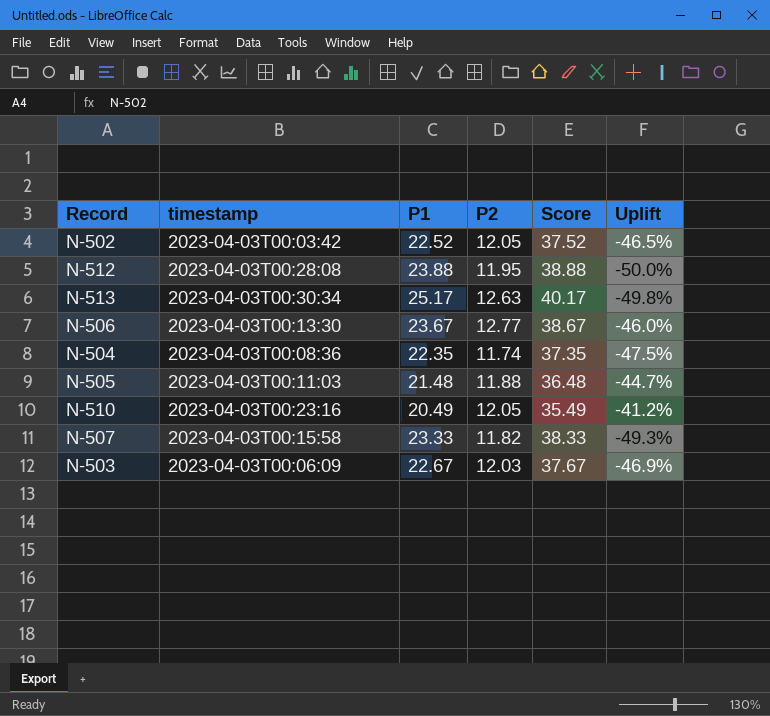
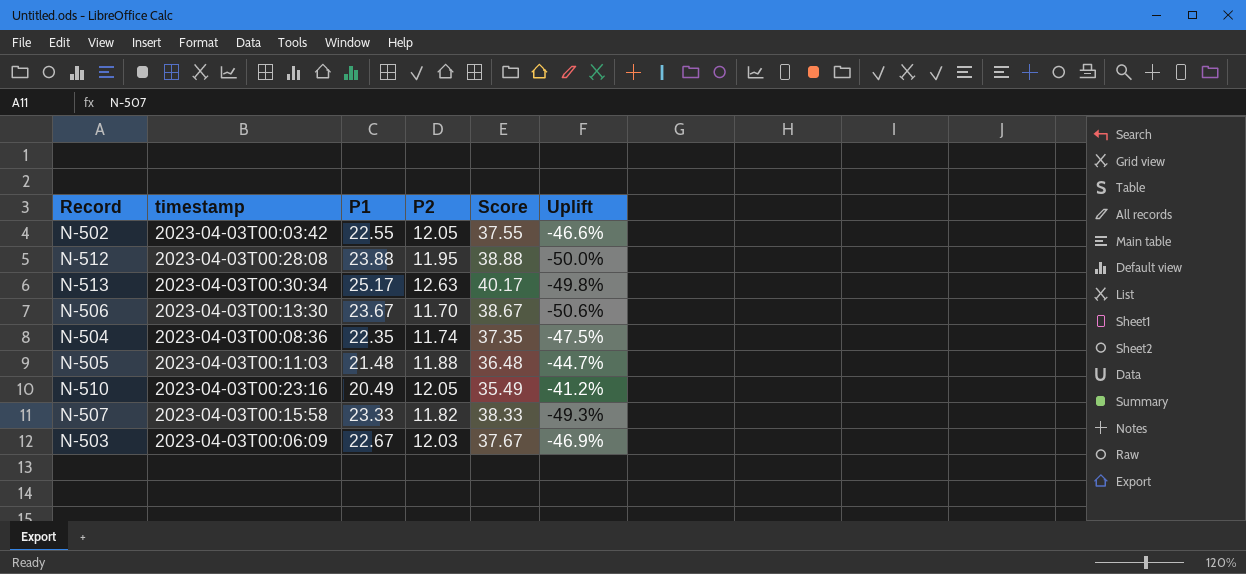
N-502 | P1: 22.52 -> 22.55
N-502 | Score: 37.52 -> 37.55
N-502 | Uplift: -46.5% -> -46.6%
N-506 | P2: 12.77 -> 11.70
N-506 | Uplift: -46.0% -> -50.6%

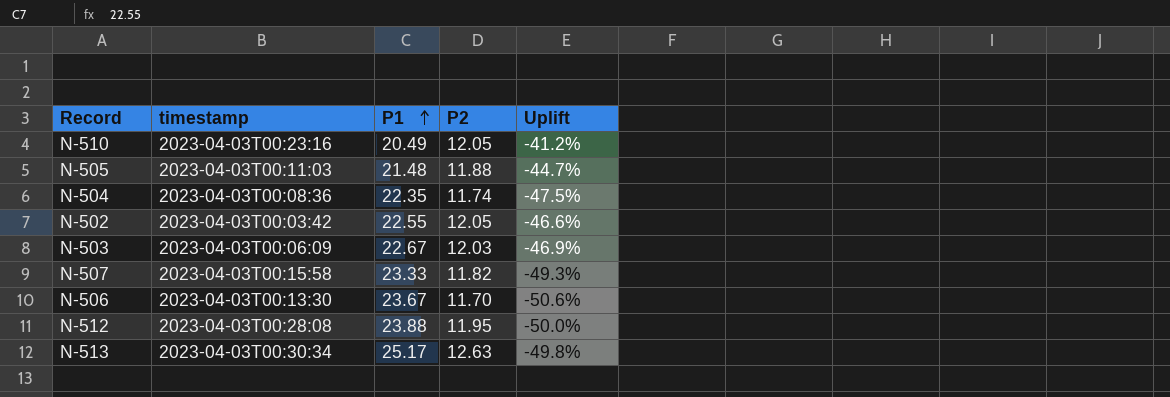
row order: none -> P1 ascending
column Score | formula: [P1] + 15 -> none

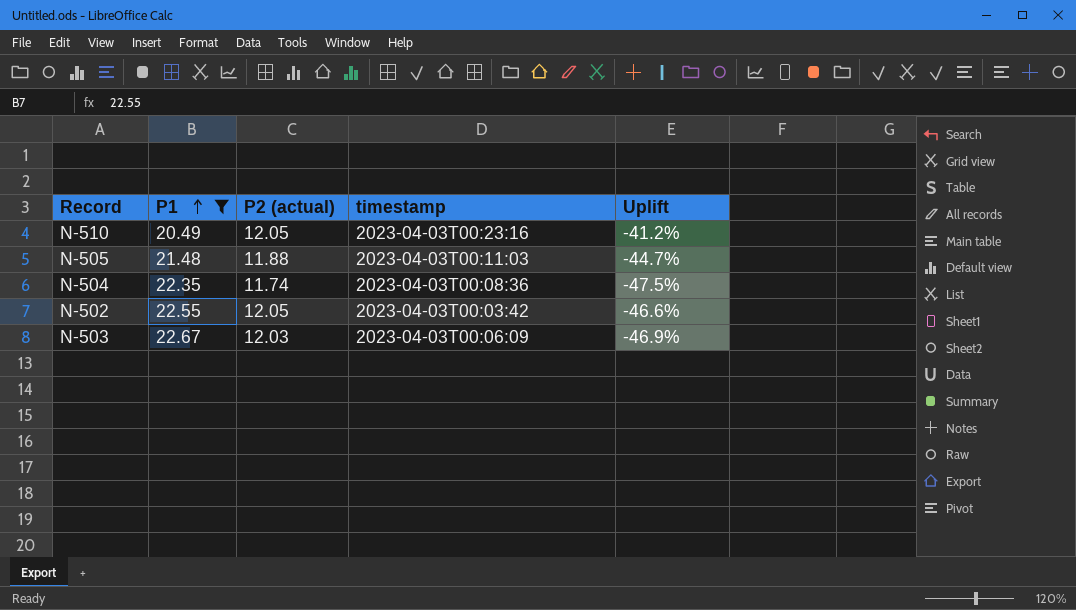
filter: none -> P1 <= 22.67
column name: P2 -> P2 (actual)
column timestamp | position: 2 -> 4

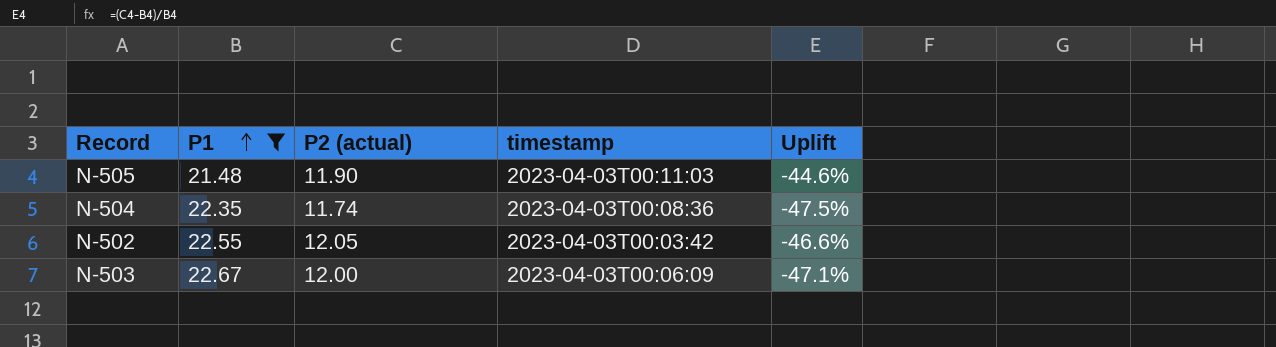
row N-510: 20.49 | 12.05 | 2023-04-03T00:23:16 | -41.2% -> none
N-505 | P2 (actual): 11.88 -> 11.90
N-505 | Uplift: -44.7% -> -44.6%
N-503 | P2 (actual): 12.03 -> 12.00
N-503 | Uplift: -46.9% -> -47.1%

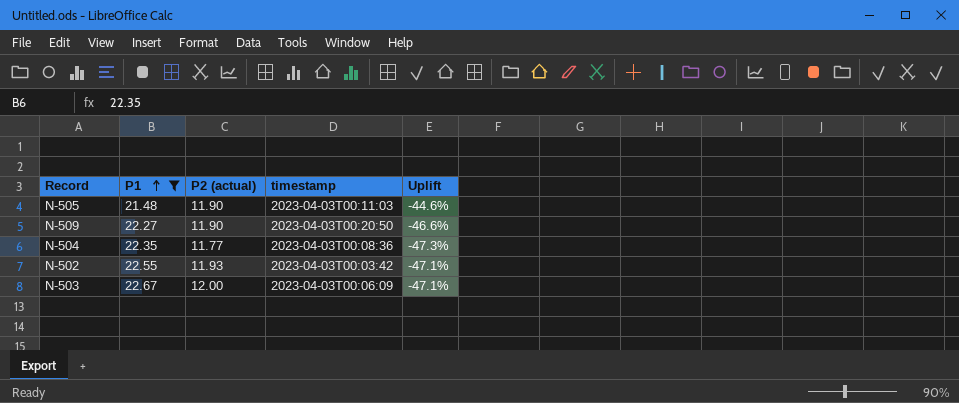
row N-509: none -> 22.27 | 11.90 | 2023-04-03T00:20:50 | -46.6%
N-504 | P2 (actual): 11.74 -> 11.77
N-504 | Uplift: -47.5% -> -47.3%
N-502 | P2 (actual): 12.05 -> 11.93
N-502 | Uplift: -46.6% -> -47.1%

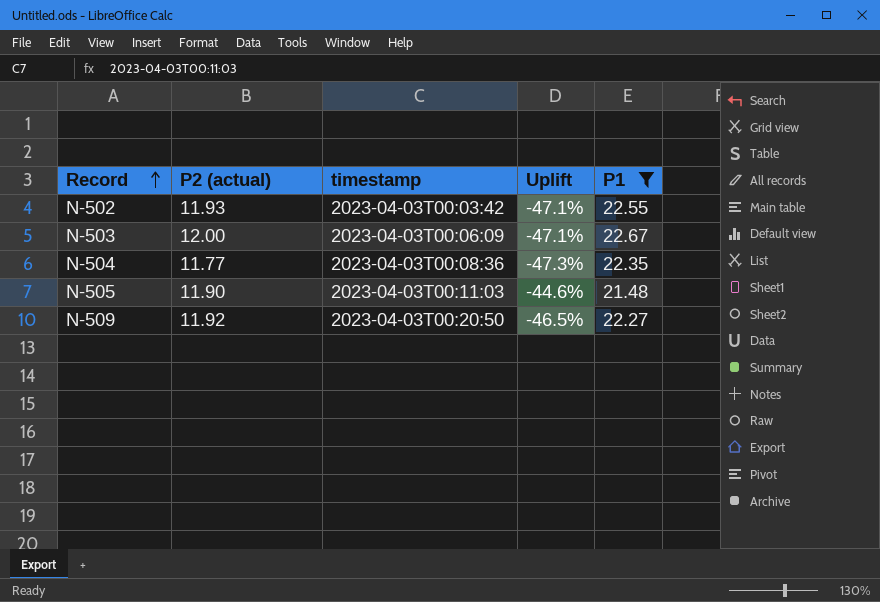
row order: P1 ascending -> Record ascending
column P1 | position: 2 -> 5
N-509 | P2 (actual): 11.90 -> 11.92
N-509 | Uplift: -46.6% -> -46.5%

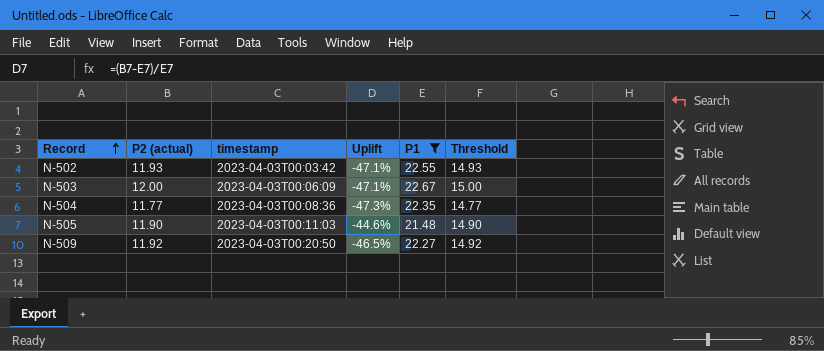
column Threshold | formula: none -> [P2 (actual)] + 3

